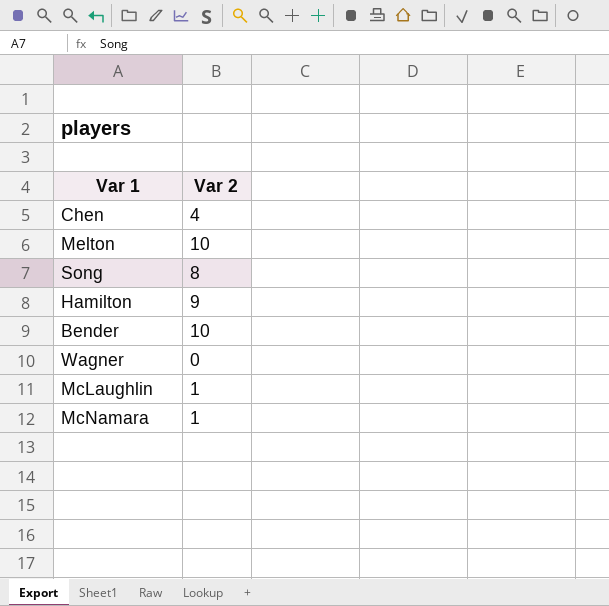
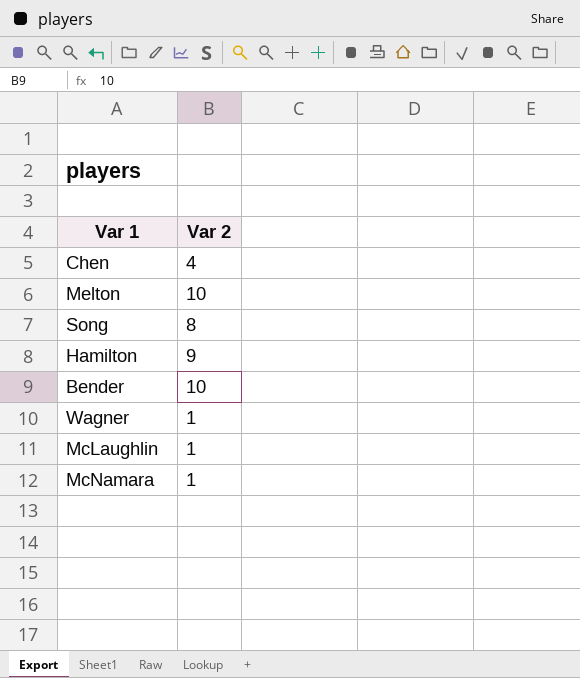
Wagner | Var 2: 0 -> 1

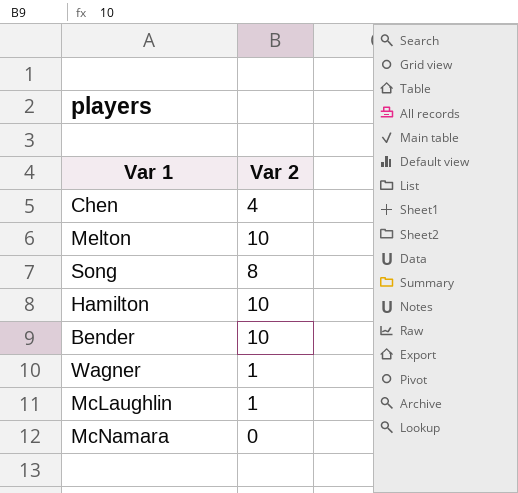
Hamilton | Var 2: 9 -> 10
McNamara | Var 2: 1 -> 0

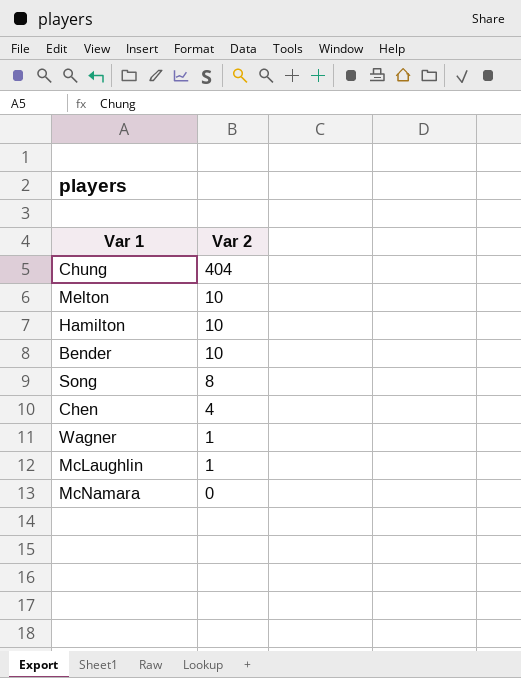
row order: none -> Var 2 descending
row Chung: none -> 404

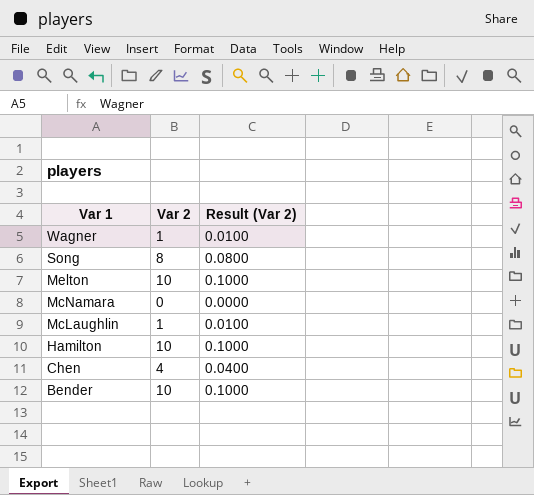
row order: Var 2 descending -> Var 1 descending
column Result (Var 2) | formula: none -> [Var 2] * 0.01
row Chung: 404 -> none

